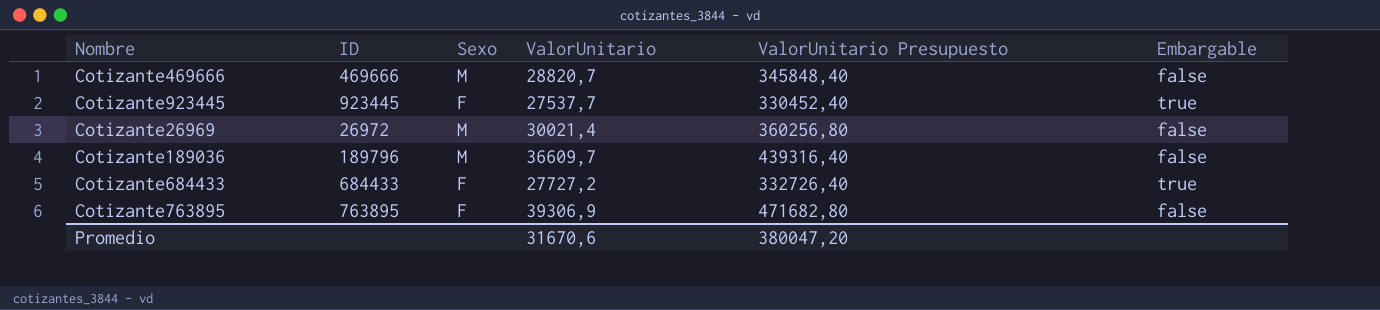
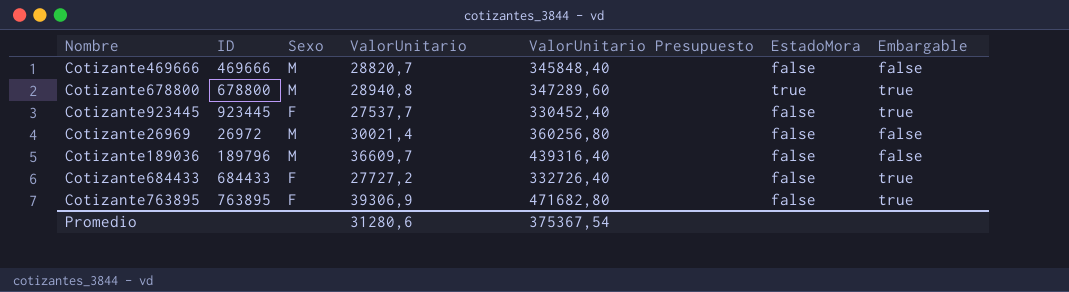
column EstadoMora | position: none -> 6
row Cotizante678800: none -> 678800 | M | 28940,8 | 347289,60 | true | true
Cotizante763895 | Embargable: false -> true
Promedio | ValorUnitario: 31670,6 -> 31280,6
Promedio | ValorUnitario Presupuesto: 380047,20 -> 375367,54

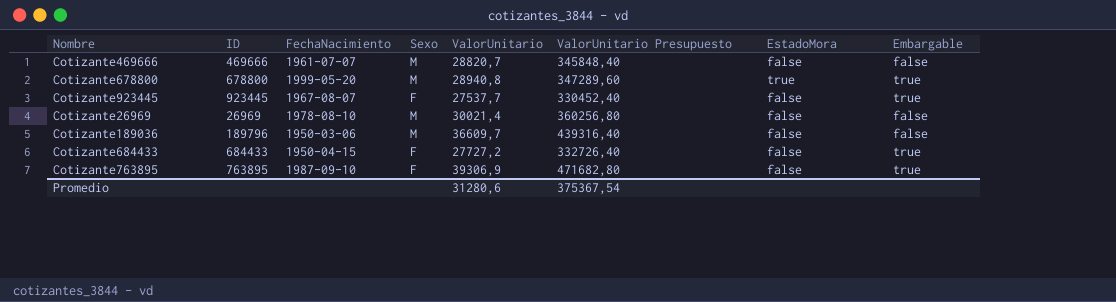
column FechaNacimiento | position: none -> 3
Cotizante26969 | ID: 26972 -> 26969

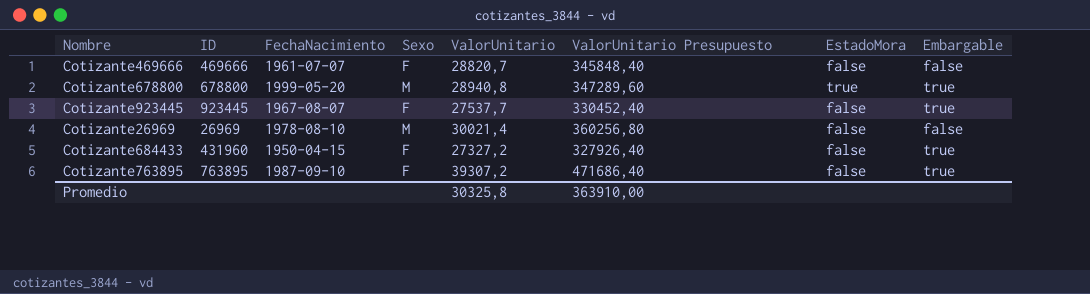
row Cotizante189036: 189796 | 1950-03-06 | M | 36609,7 | 439316,40 | false | false -> none
Cotizante469666 | Sexo: M -> F
Cotizante684433 | ID: 684433 -> 431960
Cotizante684433 | ValorUnitario: 27727,2 -> 27327,2
Cotizante684433 | ValorUnitario Presupuesto: 332726,40 -> 327926,40
Cotizante763895 | ValorUnitario: 39306,9 -> 39307,2
Cotizante763895 | ValorUnitario Presupuesto: 471682,80 -> 471686,40
Promedio | ValorUnitario: 31280,6 -> 30325,8
Promedio | ValorUnitario Presupuesto: 375367,54 -> 363910,00

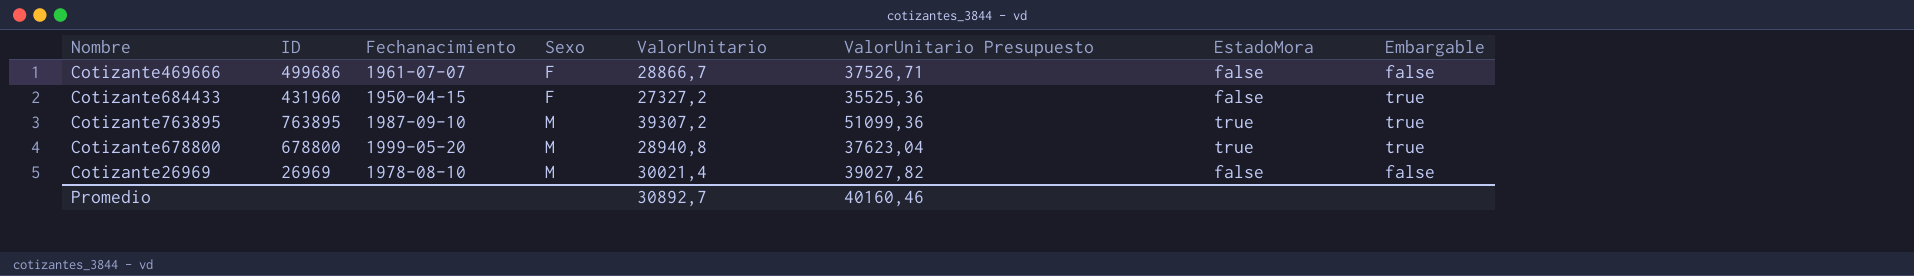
row order: none -> Sexo ascending
column name: FechaNacimiento -> Fechanacimiento
column ValorUnitario Presupuesto | formula: [ValorUnitario] * 12 -> [ValorUnitario] * 1,3
row Cotizante923445: 923445 | 1967-08-07 | F | 27537,7 | 330452,40 | false | true -> none
Cotizante469666 | ID: 469666 -> 499686
Cotizante469666 | ValorUnitario: 28820,7 -> 28866,7
Cotizante763895 | Sexo: F -> M
Cotizante763895 | EstadoMora: false -> true
Promedio | ValorUnitario: 30325,8 -> 30892,7
Promedio | ValorUnitario Presupuesto: 363910,00 -> 40160,46

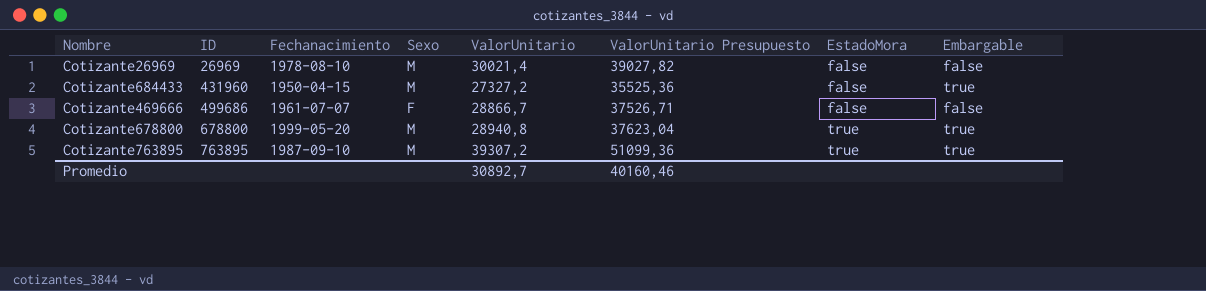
row order: Sexo ascending -> ID ascending
Cotizante684433 | Sexo: F -> M

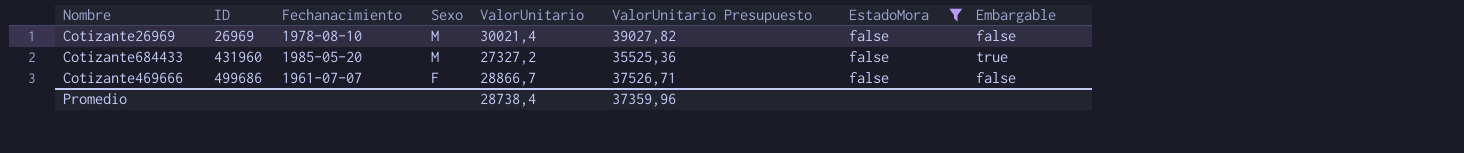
filter: none -> EstadoMora = false
Cotizante684433 | Fechanacimiento: 1950-04-15 -> 1985-05-20
Promedio | ValorUnitario: 30892,7 -> 28738,4
Promedio | ValorUnitario Presupuesto: 40160,46 -> 37359,96

